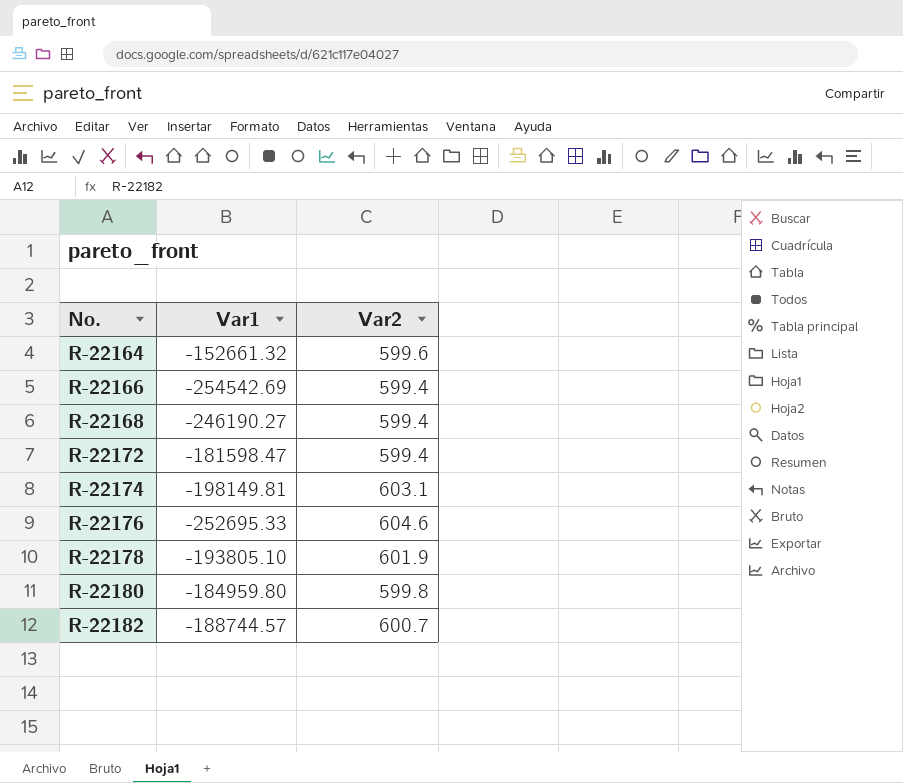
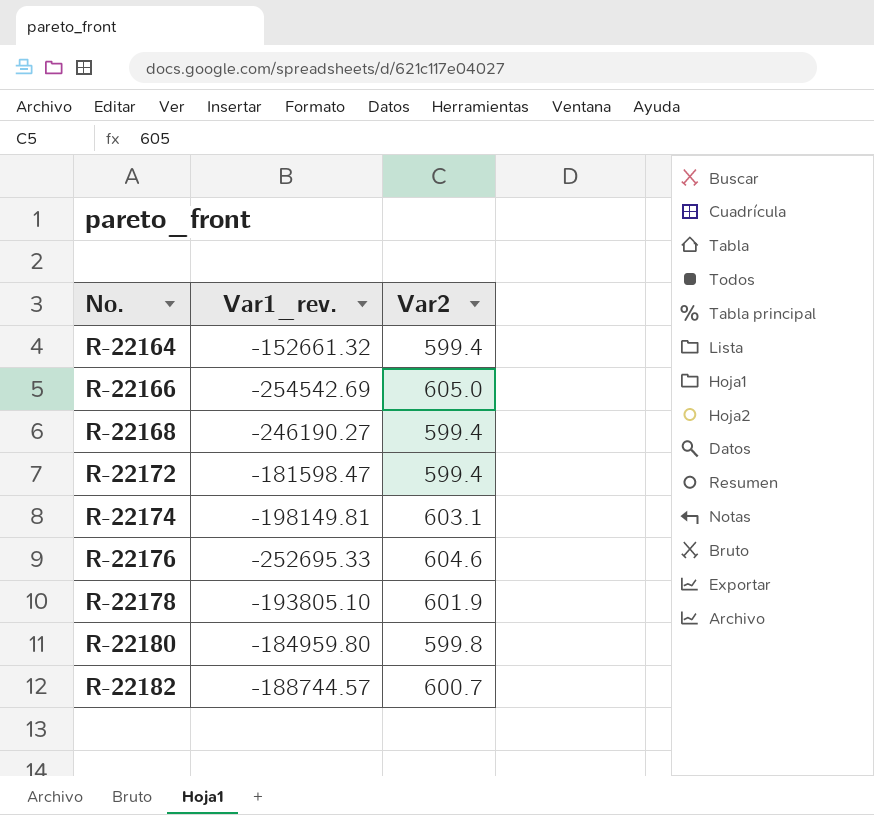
column name: Var1 -> Var1_rev.
R-22164 | Var2: 599.6 -> 599.4
R-22166 | Var2: 599.4 -> 605.0

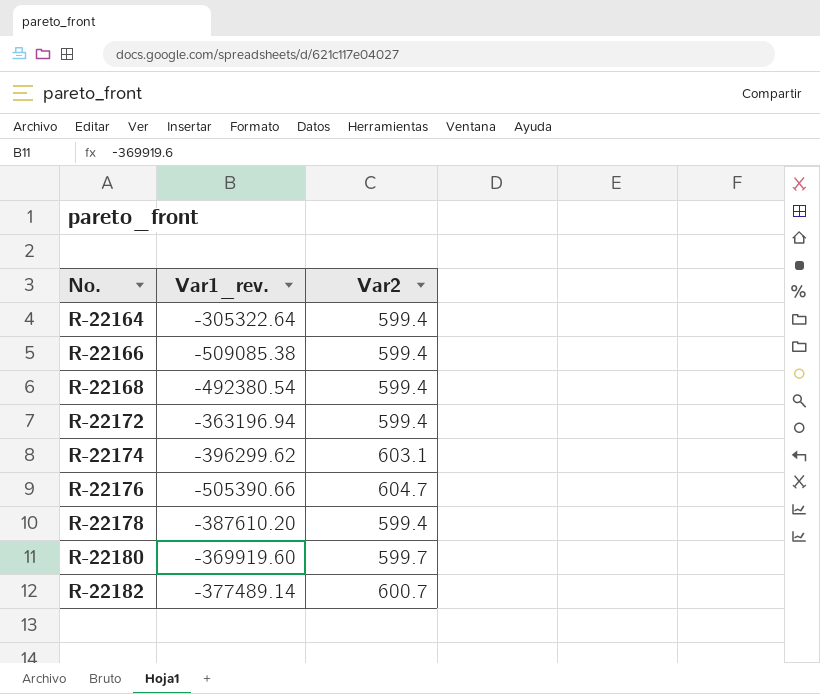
R-22164 | Var1_rev.: -152661.32 -> -305322.64
R-22166 | Var1_rev.: -254542.69 -> -509085.38
R-22166 | Var2: 605.0 -> 599.4
R-22168 | Var1_rev.: -246190.27 -> -492380.54
R-22172 | Var1_rev.: -181598.47 -> -363196.94
R-22174 | Var1_rev.: -198149.81 -> -396299.62
R-22176 | Var1_rev.: -252695.33 -> -505390.66
R-22176 | Var2: 604.6 -> 604.7
R-22178 | Var1_rev.: -193805.10 -> -387610.20
R-22178 | Var2: 601.9 -> 599.4
R-22180 | Var1_rev.: -184959.80 -> -369919.60
R-22180 | Var2: 599.8 -> 599.7
R-22182 | Var1_rev.: -188744.57 -> -377489.14

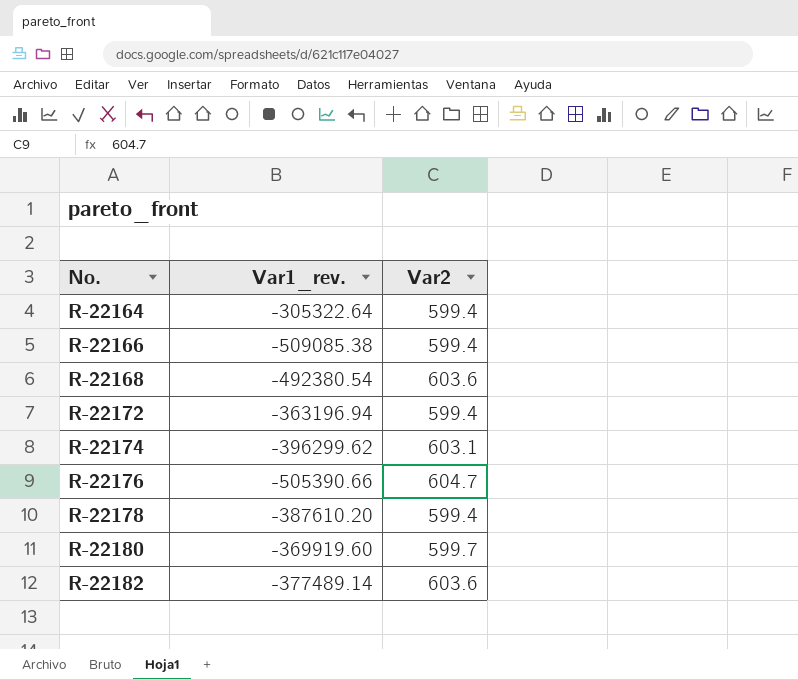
R-22168 | Var2: 599.4 -> 603.6
R-22182 | Var2: 600.7 -> 603.6

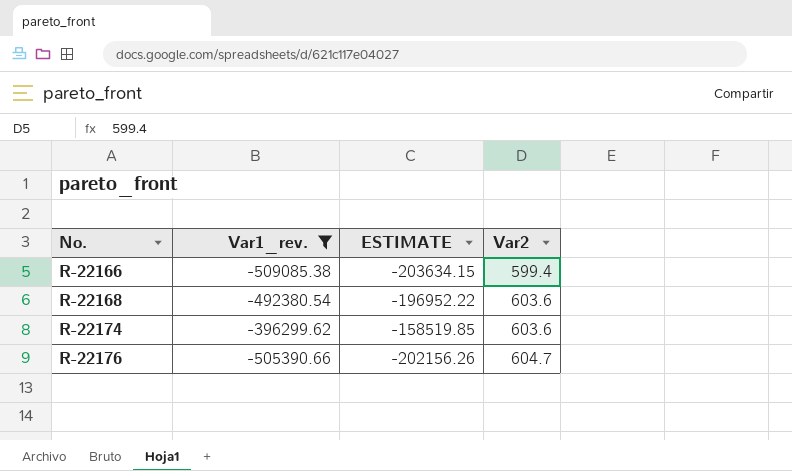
filter: none -> Var1_rev. <= -396299.62
column ESTIMATE | formula: none -> [Var1_rev.] * 0.4
R-22174 | Var2: 603.1 -> 603.6

